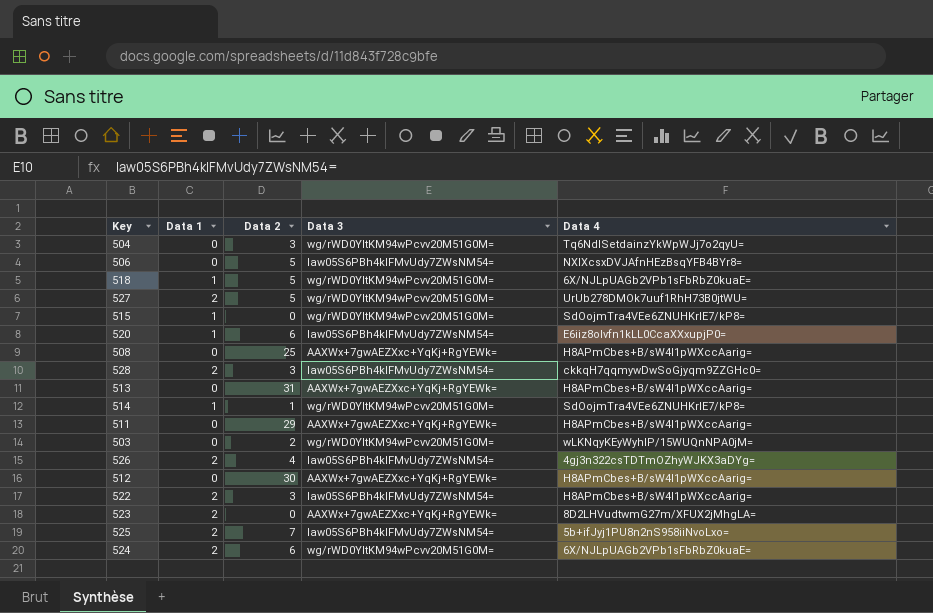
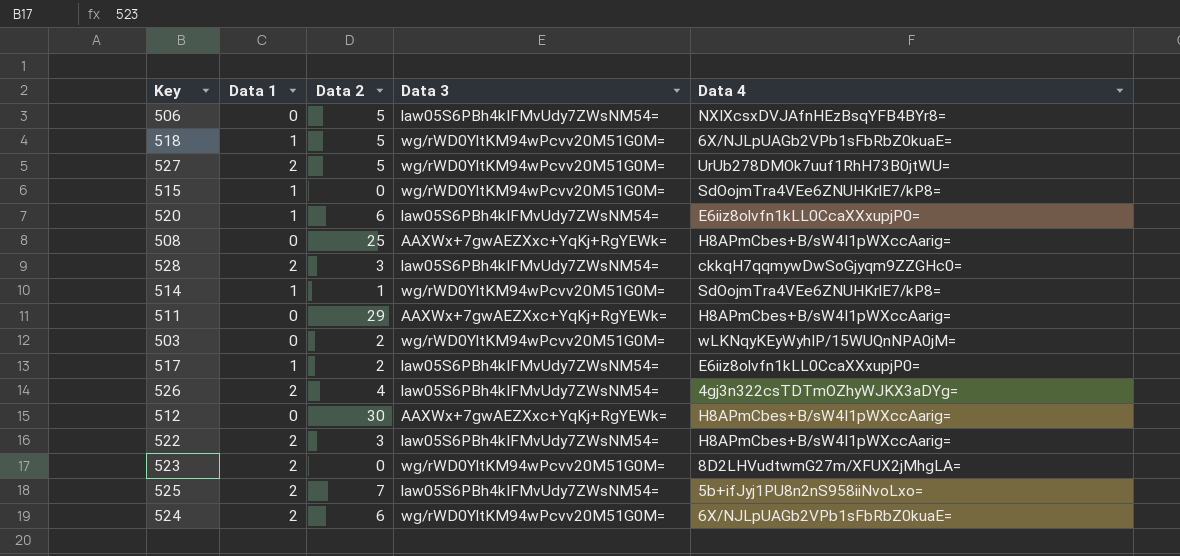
row 504: 0 | 3 | wg/rWD0YltKM94wPcvv20M51G0M= | Tq6NdlSetdainzYkWpWJj7o2qyU= -> none
row 513: 0 | 31 | AAXWx+7gwAEZXxc+YqKj+RgYEWk= | H8APmCbes+B/sW4I1pWXccAarig= -> none
row 517: none -> 1 | 2 | law05S6PBh4kIFMvUdy7ZWsNM54= | E6iiz8olvfn1kLL0CcaXXxupjP0=
523 | Data 3: AAXWx+7gwAEZXxc+YqKj+RgYEWk= -> wg/rWD0YltKM94wPcvv20M51G0M=

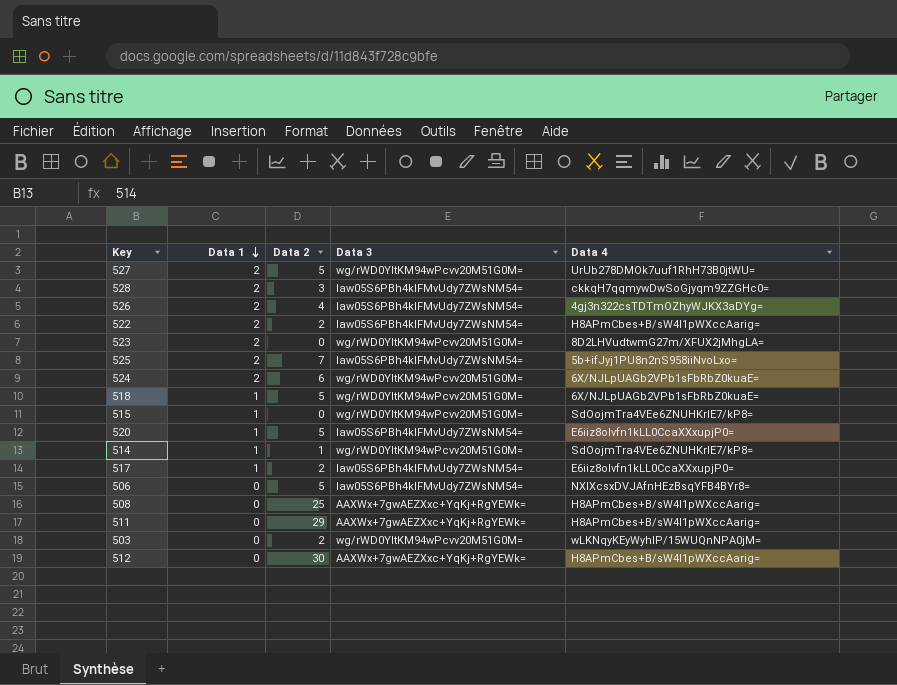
row order: none -> Data 1 descending
522 | Data 2: 3 -> 2
520 | Data 2: 6 -> 5

